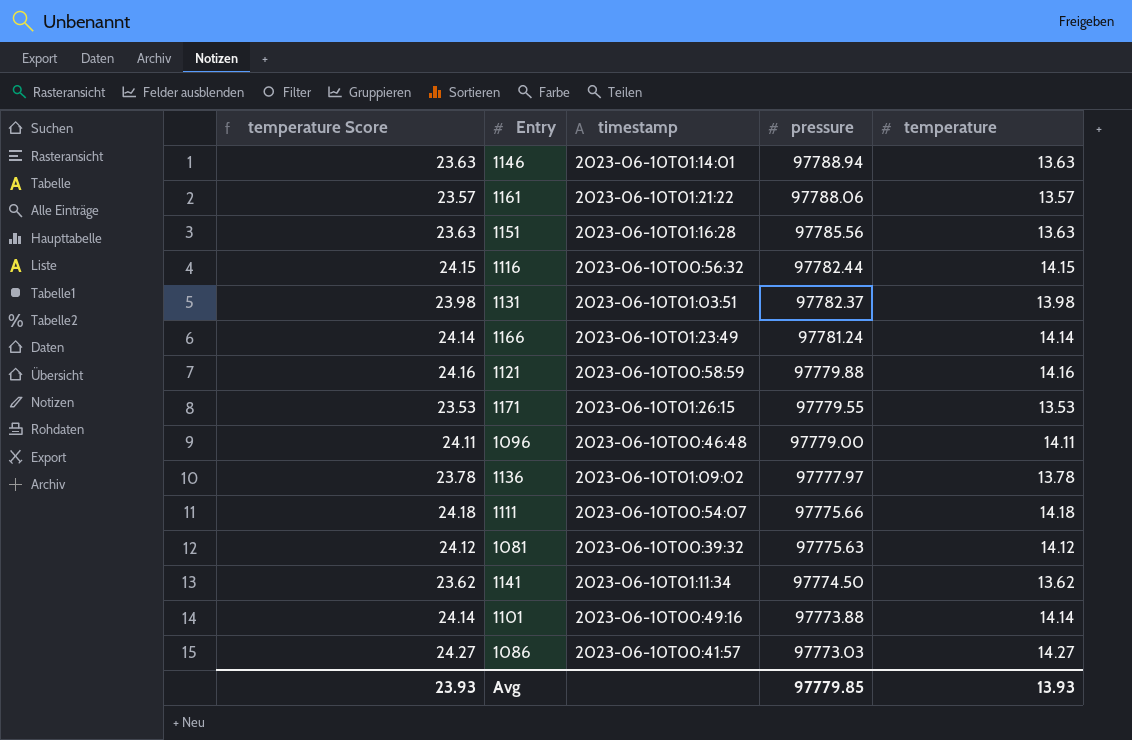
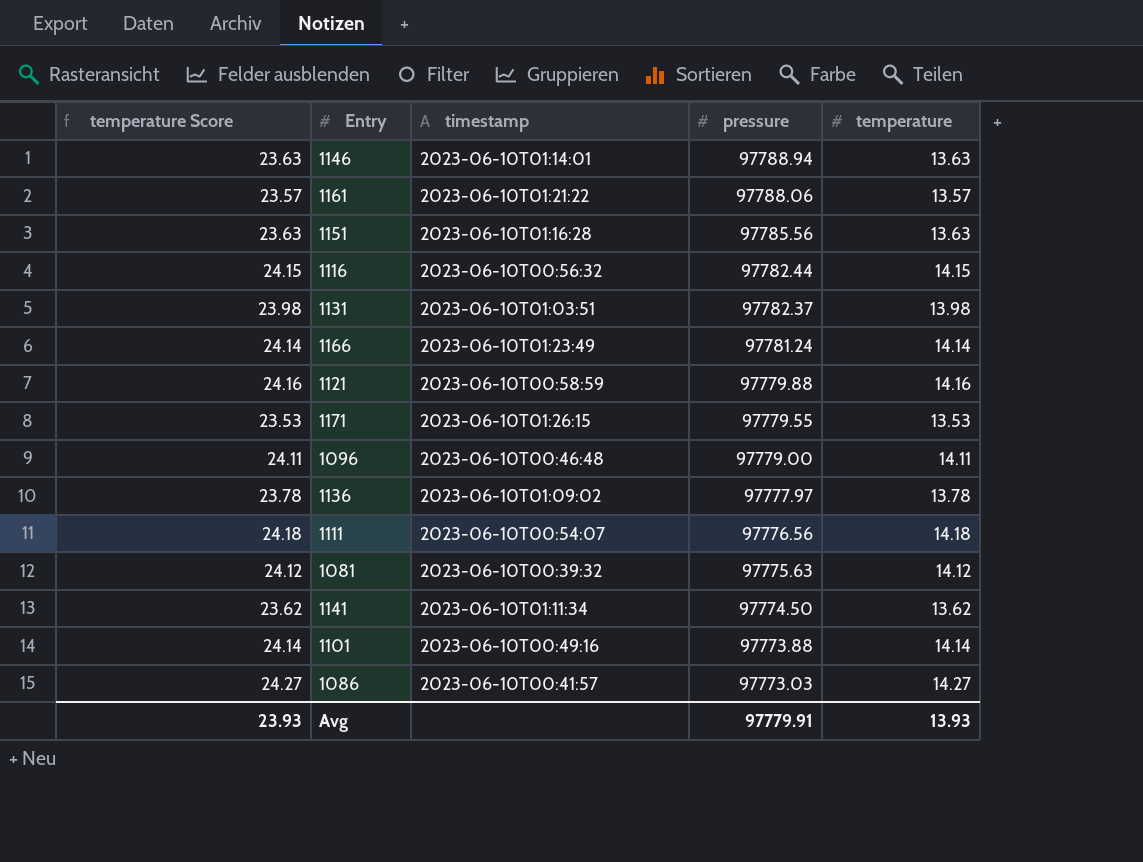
1111 | pressure: 97775.66 -> 97776.56
Avg | pressure: 97779.85 -> 97779.91

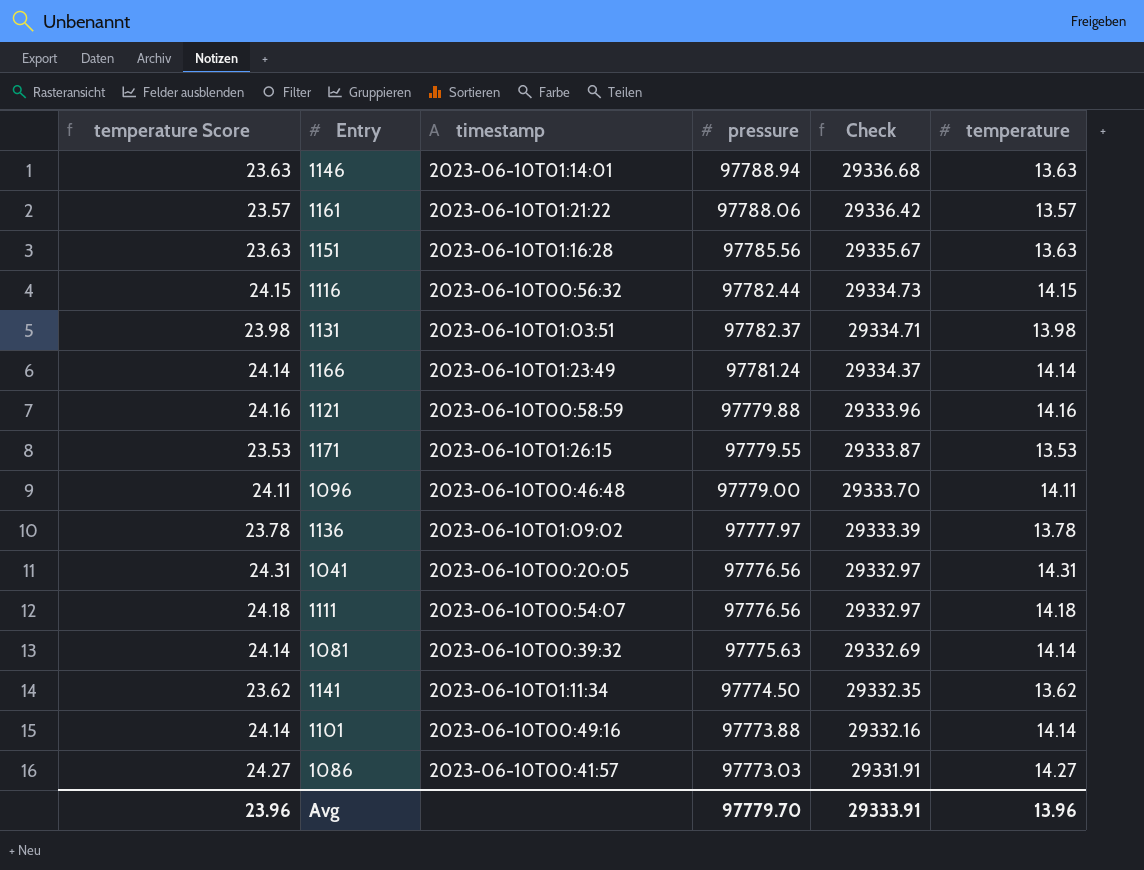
column Check | formula: none -> [pressure] * 0.3
row 1041: none -> 24.31 | 2023-06-10T00:20:05 | 97776.56 | 29332.97 | 14.31
1081 | temperature Score: 24.12 -> 24.14
1081 | temperature: 14.12 -> 14.14
Avg | temperature Score: 23.93 -> 23.96
Avg | pressure: 97779.91 -> 97779.70
Avg | temperature: 13.93 -> 13.96

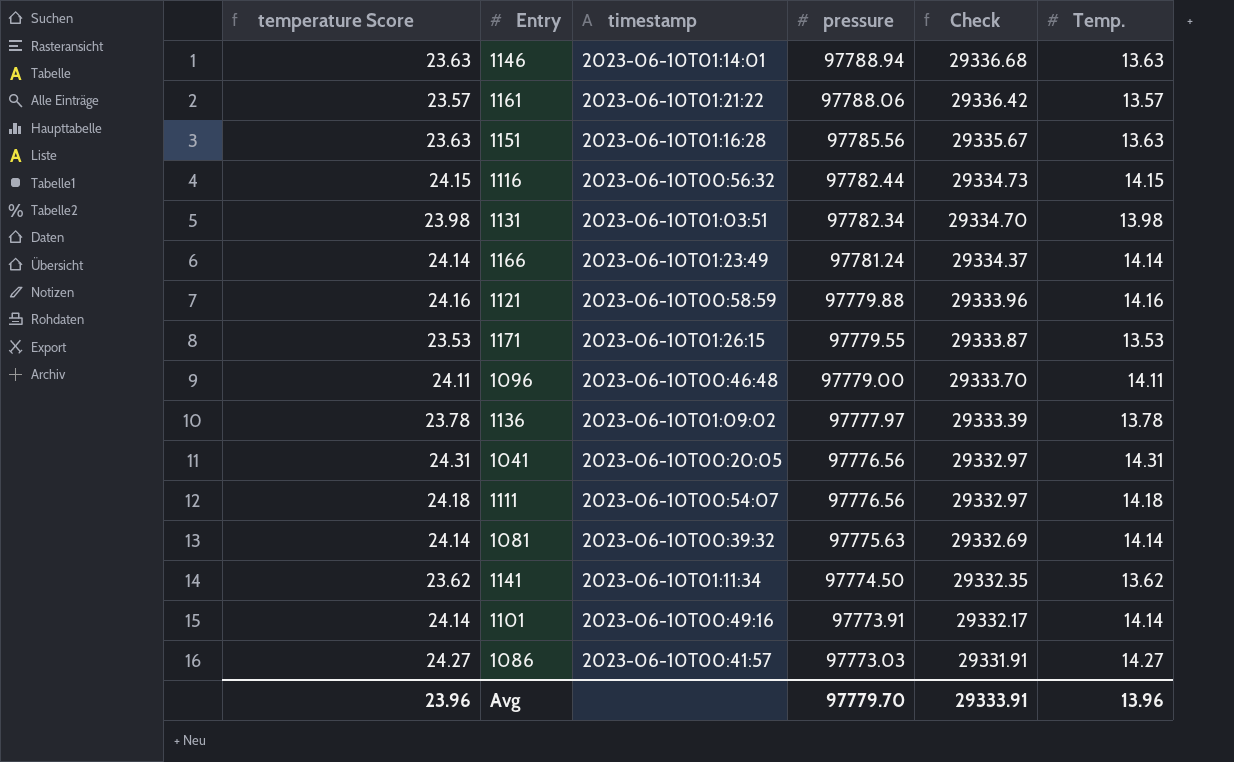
column name: temperature -> Temp.
1131 | pressure: 97782.37 -> 97782.34
1131 | Check: 29334.71 -> 29334.70
1101 | pressure: 97773.88 -> 97773.91
1101 | Check: 29332.16 -> 29332.17

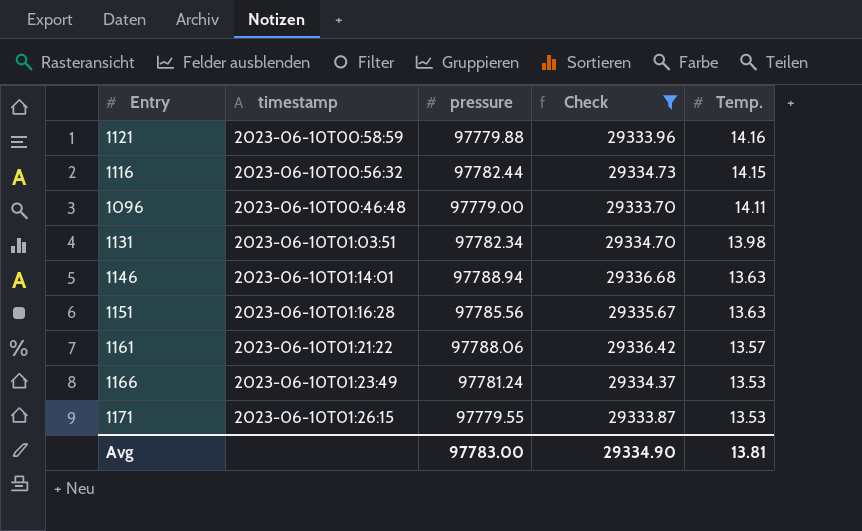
filter: none -> Check >= 29333.70
row order: pressure descending -> Temp. descending
column temperature Score | formula: [Temp.] + 10 -> none
1166 | Temp.: 14.14 -> 13.53
Avg | pressure: 97779.70 -> 97783.00
Avg | Check: 29333.91 -> 29334.90
Avg | Temp.: 13.96 -> 13.81

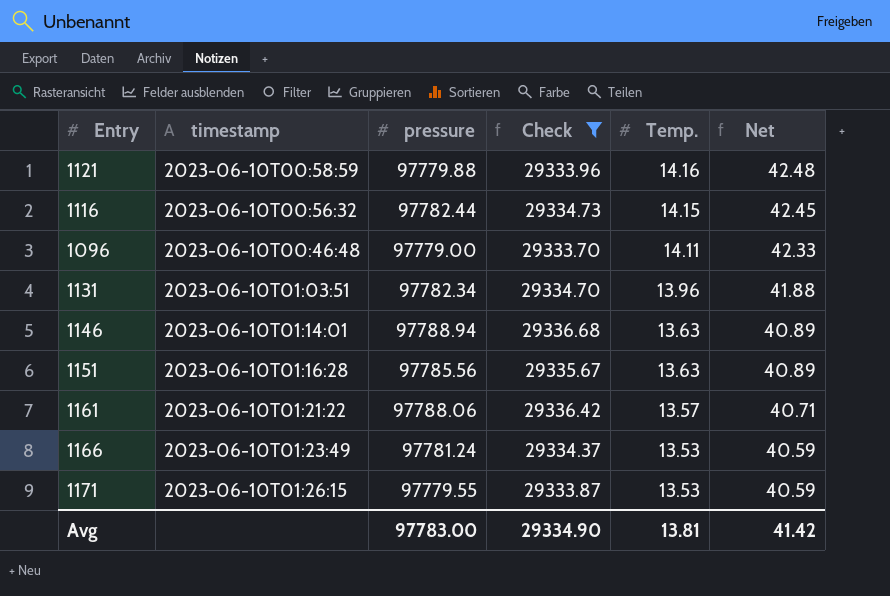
column Net | formula: none -> [Temp.] * 3
1131 | Temp.: 13.98 -> 13.96

